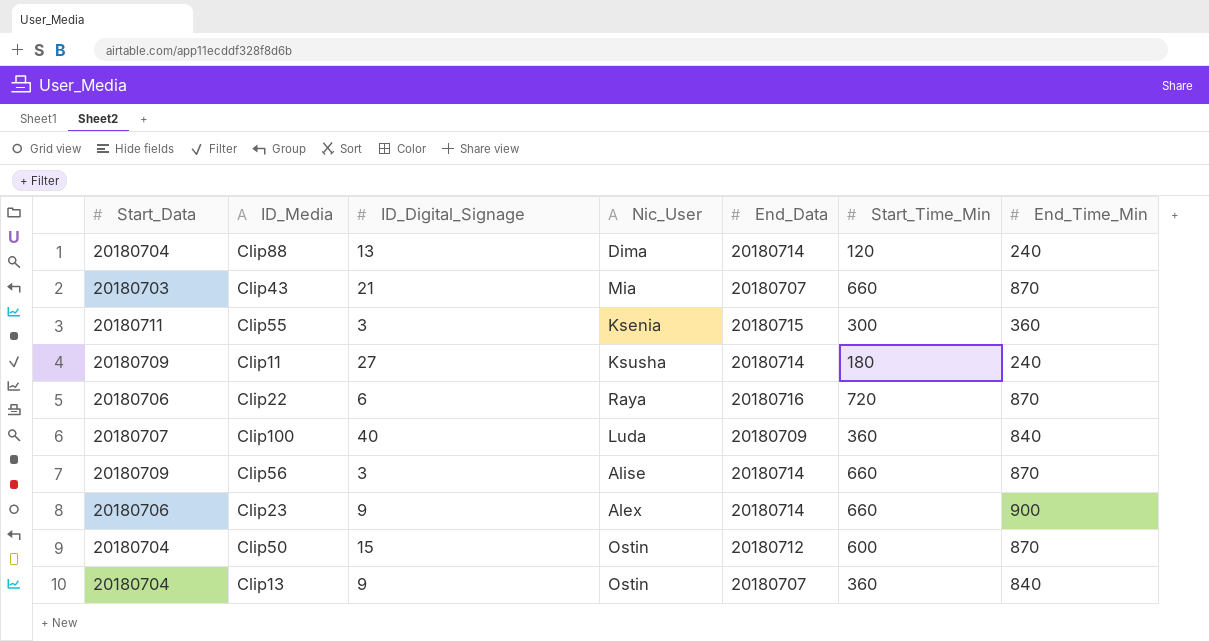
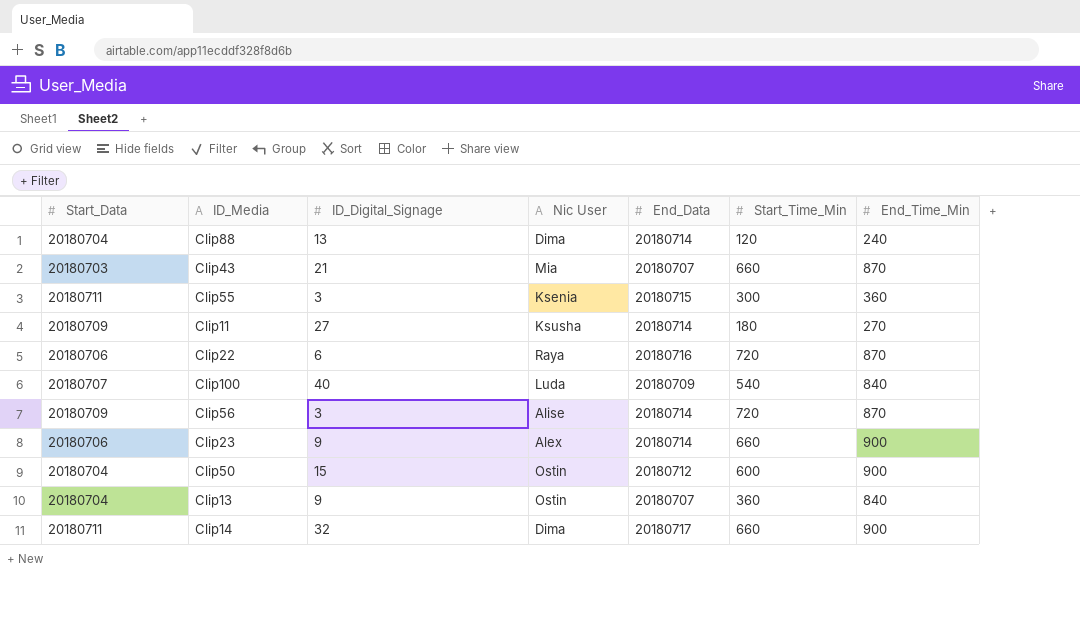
column name: Nic_User -> Nic User
Clip11 | End_Time_Min: 240 -> 270
Clip100 | Start_Time_Min: 360 -> 540
Clip56 | Start_Time_Min: 660 -> 720
Clip50 | End_Time_Min: 870 -> 900
row Clip14: none -> 20180711 | 32 | Dima | 20180717 | 660 | 900

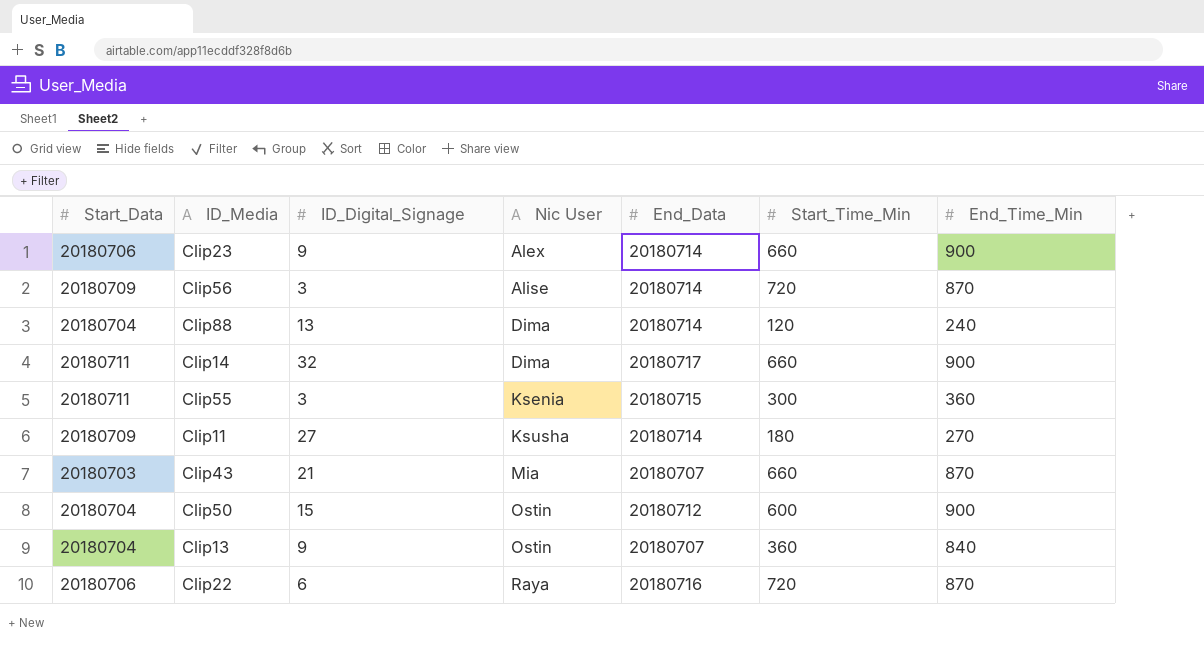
row order: none -> Nic User ascending
row Clip100: 20180707 | 40 | Luda | 20180709 | 540 | 840 -> none

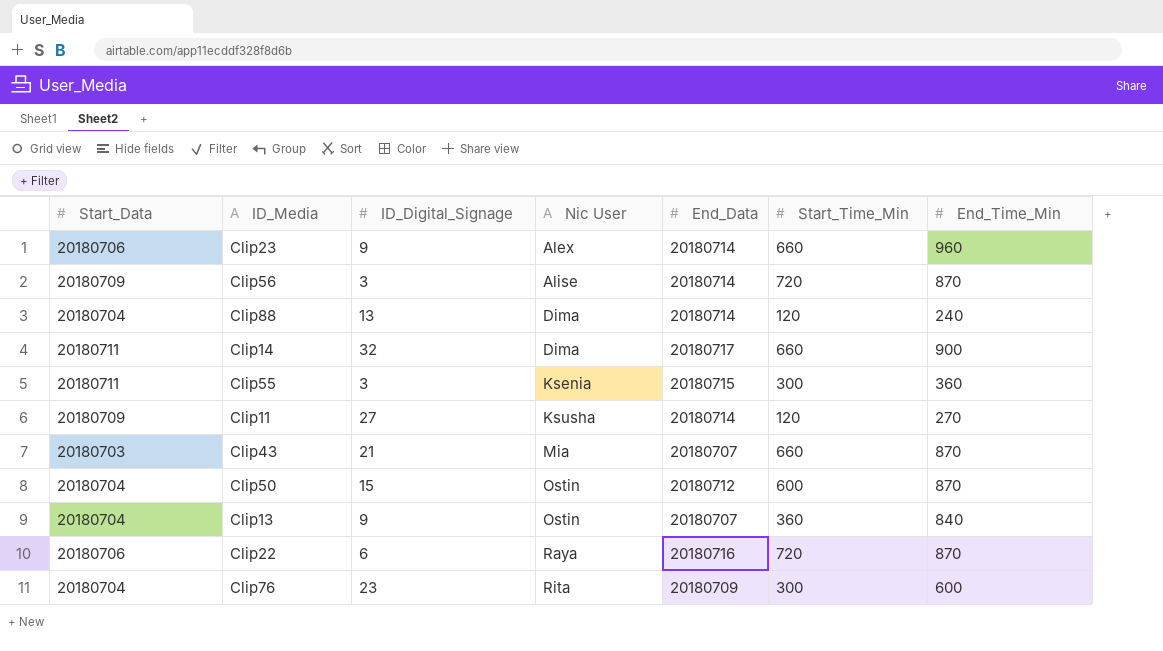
Clip23 | End_Time_Min: 900 -> 960
Clip11 | Start_Time_Min: 180 -> 120
Clip50 | End_Time_Min: 900 -> 870
row Clip76: none -> 20180704 | 23 | Rita | 20180709 | 300 | 600

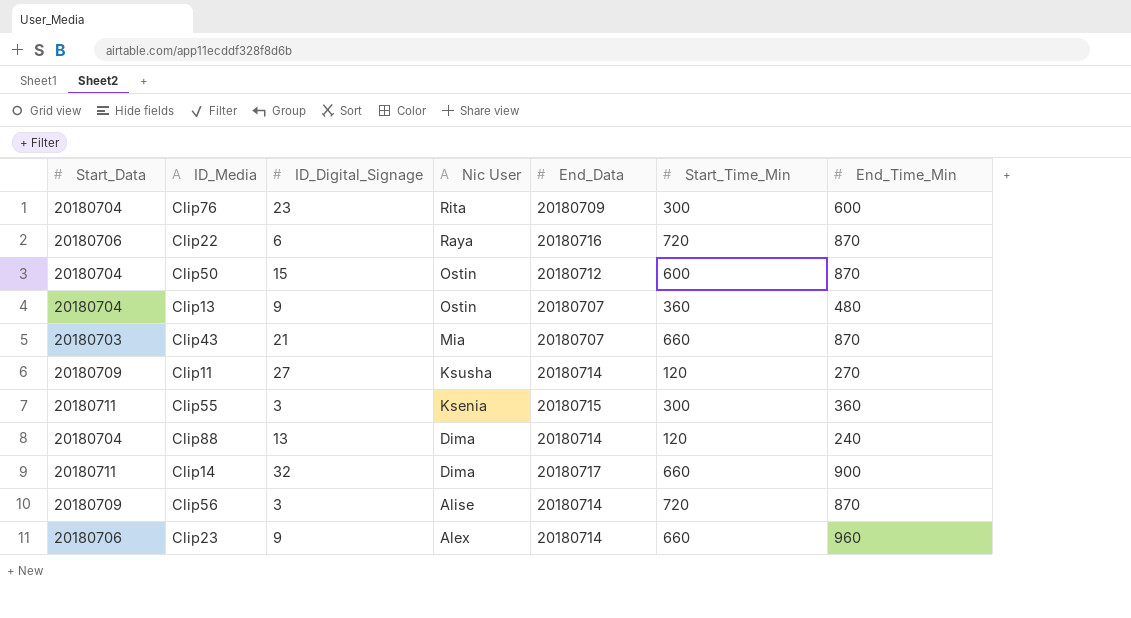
row order: Nic User ascending -> Nic User descending
Clip13 | End_Time_Min: 840 -> 480

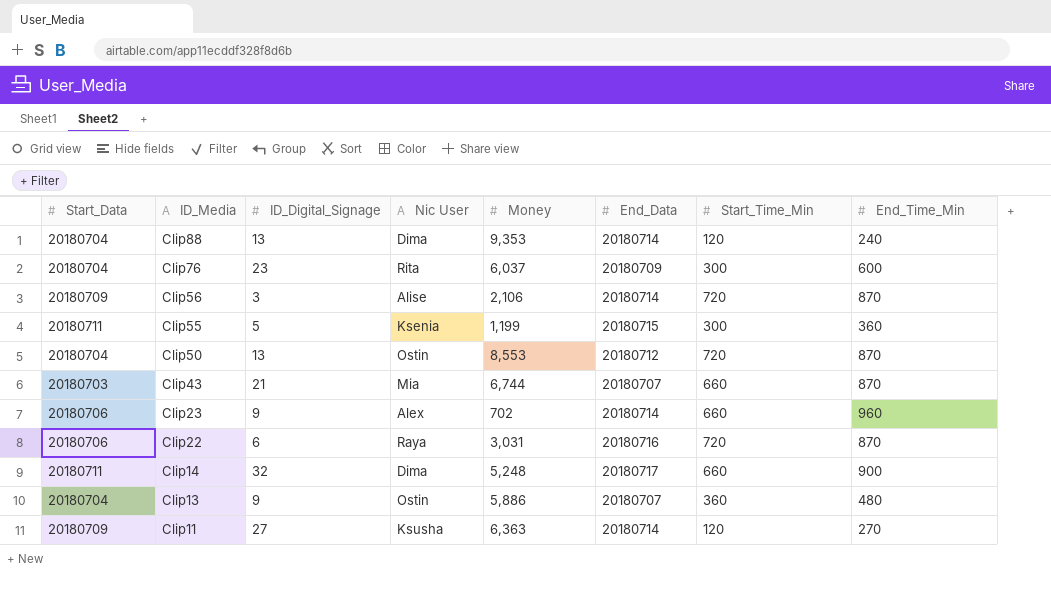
row order: Nic User descending -> ID_Media descending
column Money | position: none -> 5
Clip55 | ID_Digital_Signage: 3 -> 5
Clip50 | ID_Digital_Signage: 15 -> 13
Clip50 | Start_Time_Min: 600 -> 720

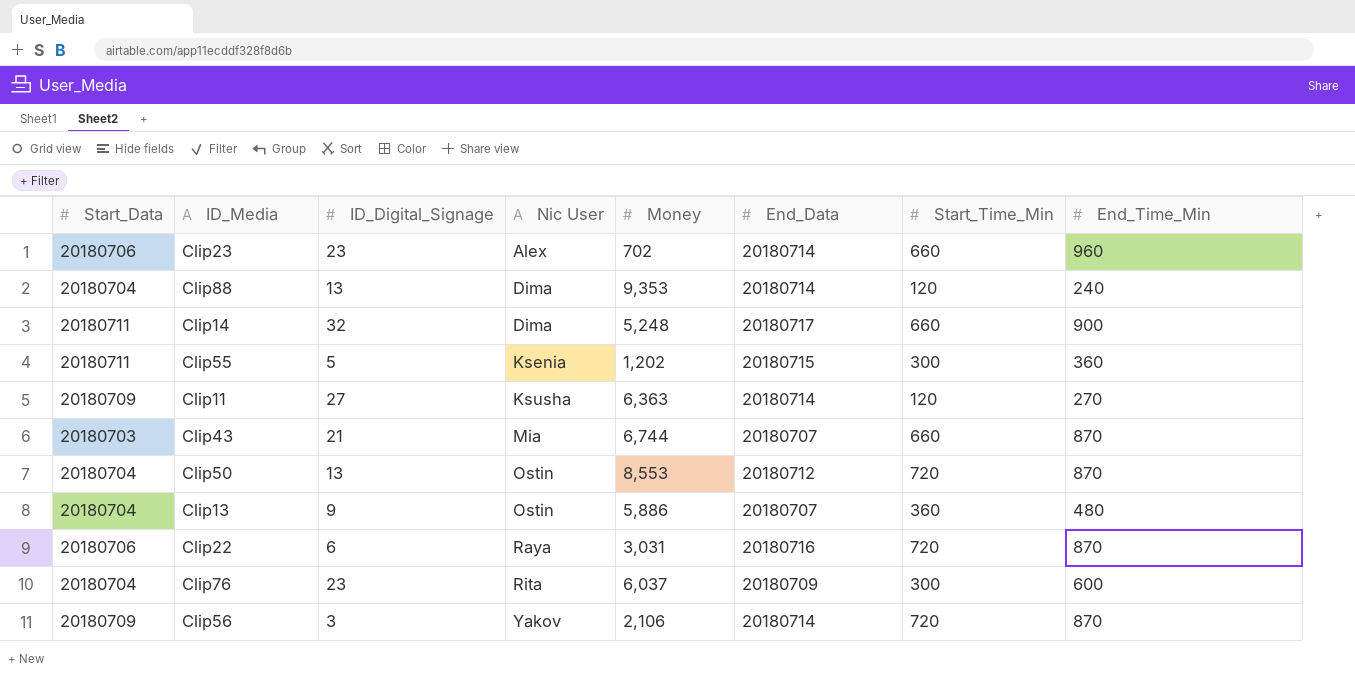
row order: ID_Media descending -> Nic User ascending
Clip23 | ID_Digital_Signage: 9 -> 23
Clip55 | Money: 1,199 -> 1,202
Clip56 | Nic User: Alise -> Yakov

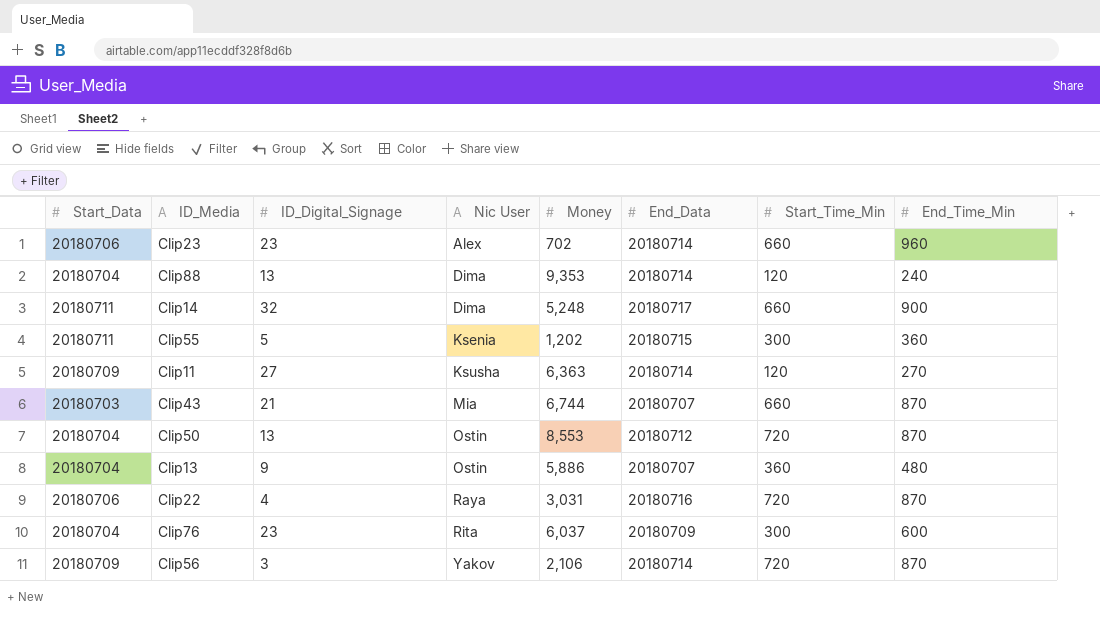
Clip22 | ID_Digital_Signage: 6 -> 4

